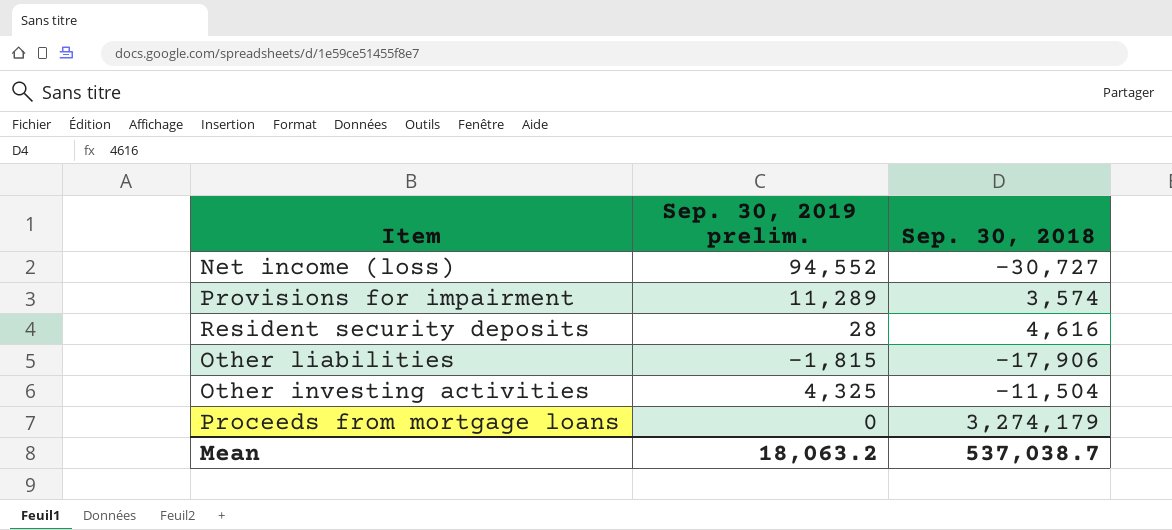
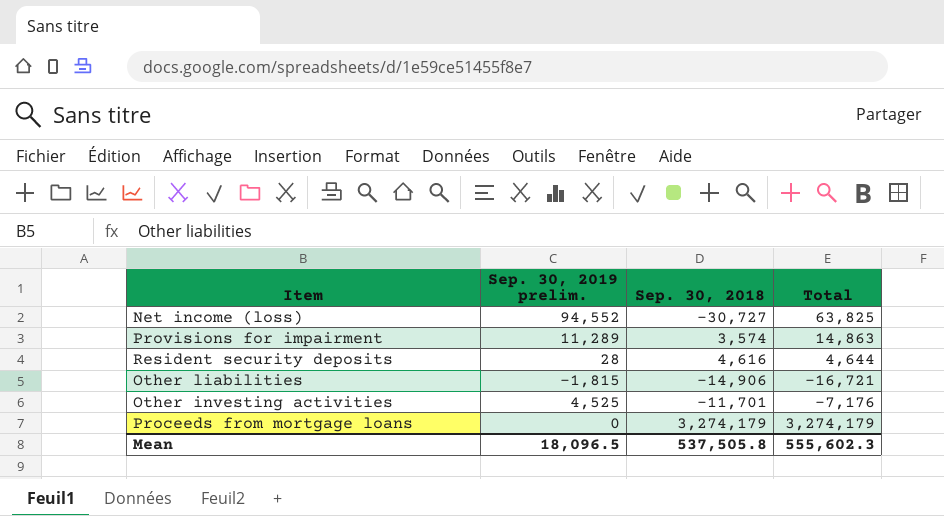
column Total | formula: none -> [Sep. 30, 2019 prelim.] + [Sep. 30, 2018]
Other liabilities | Sep. 30, 2018: -17,906 -> -14,906
Other investing activities | Sep. 30, 2019 prelim.: 4,325 -> 4,525
Other investing activities | Sep. 30, 2018: -11,504 -> -11,701
Mean | Sep. 30, 2019 prelim.: 18,063.2 -> 18,096.5
Mean | Sep. 30, 2018: 537,038.7 -> 537,505.8

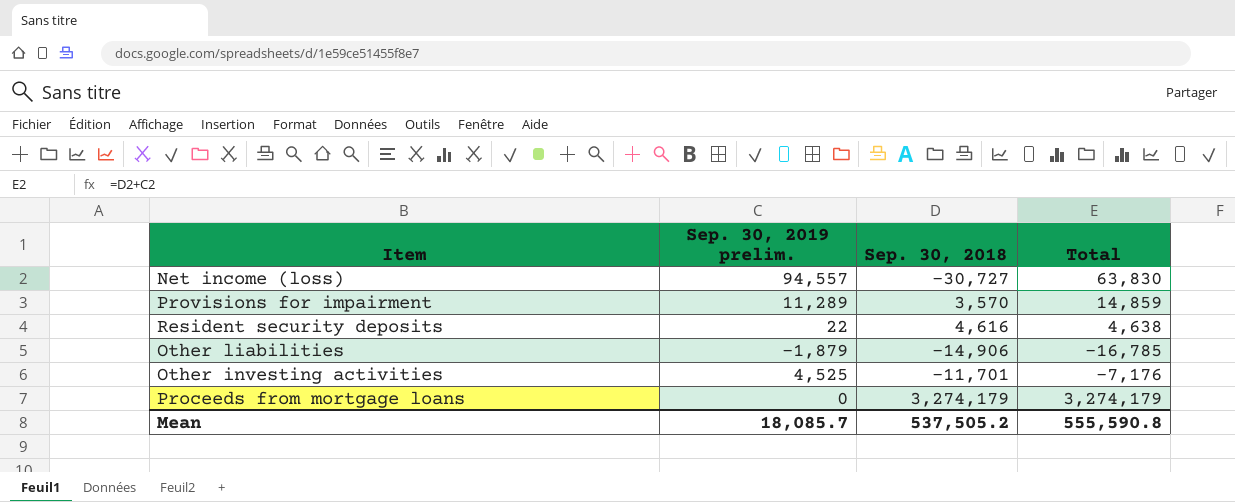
Net income (loss) | Sep. 30, 2019 prelim.: 94,552 -> 94,557
Net income (loss) | Total: 63,825 -> 63,830
Provisions for impairment | Sep. 30, 2018: 3,574 -> 3,570
Provisions for impairment | Total: 14,863 -> 14,859
Resident security deposits | Sep. 30, 2019 prelim.: 28 -> 22
Resident security deposits | Total: 4,644 -> 4,638
Other liabilities | Sep. 30, 2019 prelim.: -1,815 -> -1,879
Other liabilities | Total: -16,721 -> -16,785
Mean | Sep. 30, 2019 prelim.: 18,096.5 -> 18,085.7
Mean | Sep. 30, 2018: 537,505.8 -> 537,505.2
Mean | Total: 555,602.3 -> 555,590.8

